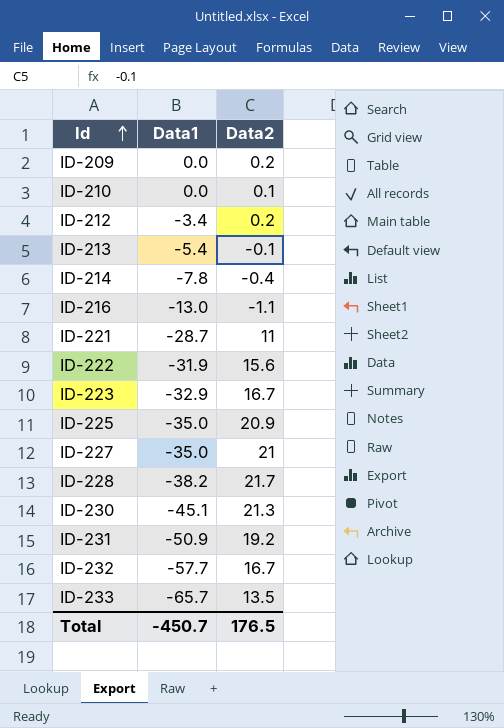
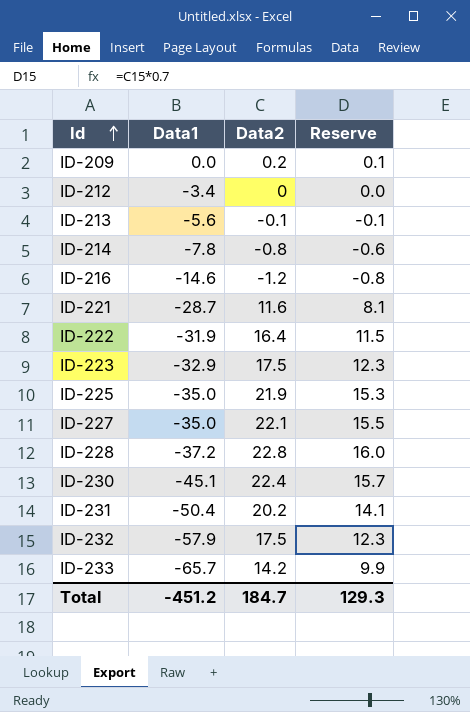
column Reserve | formula: none -> [Data2] * 0.7
row ID-210: 0.0 | 0.1 -> none
ID-212 | Data2: 0.2 -> 0
ID-213 | Data1: -5.4 -> -5.6
ID-214 | Data2: -0.4 -> -0.8
ID-216 | Data1: -13.0 -> -14.6
ID-216 | Data2: -1.1 -> -1.2
ID-221 | Data2: 11 -> 11.6
ID-222 | Data2: 15.6 -> 16.4
ID-223 | Data2: 16.7 -> 17.5
ID-225 | Data2: 20.9 -> 21.9
ID-227 | Data2: 21 -> 22.1
ID-228 | Data1: -38.2 -> -37.2
ID-228 | Data2: 21.7 -> 22.8
ID-230 | Data2: 21.3 -> 22.4
ID-231 | Data1: -50.9 -> -50.4
ID-231 | Data2: 19.2 -> 20.2
ID-232 | Data1: -57.7 -> -57.9
ID-232 | Data2: 16.7 -> 17.5
ID-233 | Data2: 13.5 -> 14.2
Total | Data1: -450.7 -> -451.2
Total | Data2: 176.5 -> 184.7

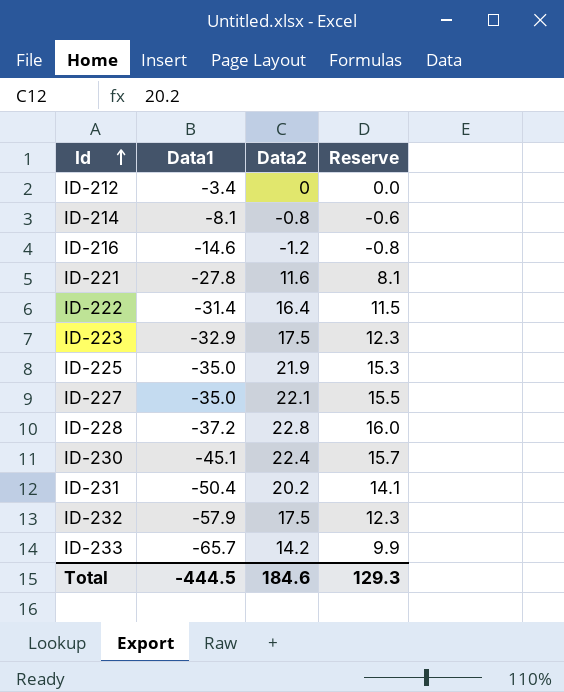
row ID-209: 0.0 | 0.2 | 0.1 -> none
row ID-213: -5.6 | -0.1 | -0.1 -> none
ID-214 | Data1: -7.8 -> -8.1
ID-221 | Data1: -28.7 -> -27.8
ID-222 | Data1: -31.9 -> -31.4
Total | Data1: -451.2 -> -444.5
Total | Data2: 184.7 -> 184.6

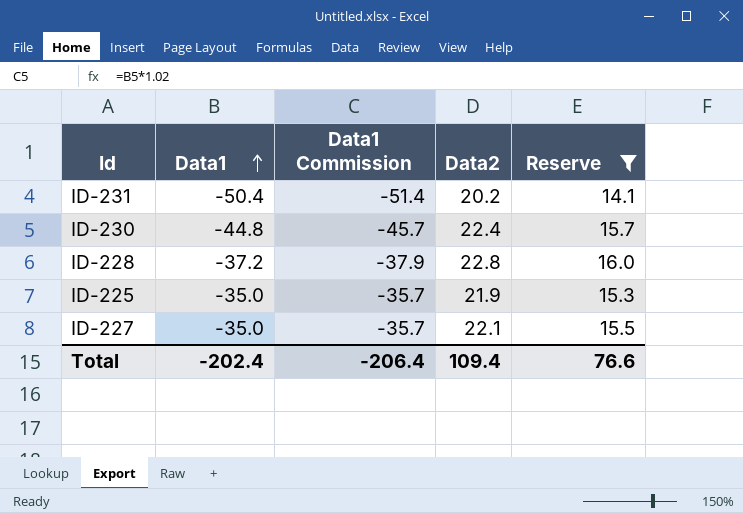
filter: none -> Reserve >= 14.1
row order: Id ascending -> Data1 ascending
column Data1 Commission | formula: none -> [Data1] * 1.02
ID-230 | Data1: -45.1 -> -44.8
Total | Data1: -444.5 -> -202.4
Total | Data2: 184.6 -> 109.4
Total | Reserve: 129.3 -> 76.6

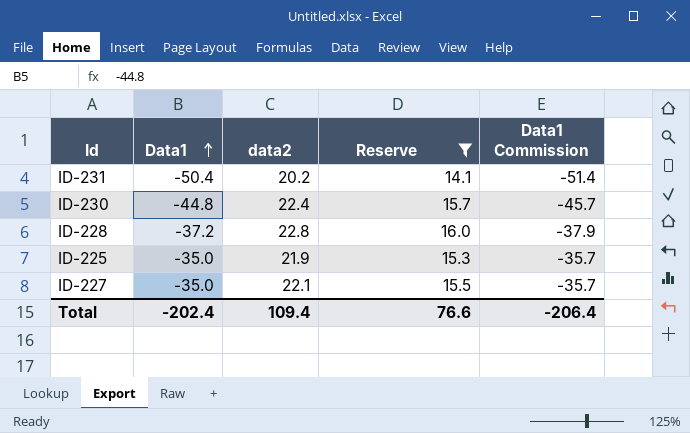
column name: Data2 -> data2
column Data1 Commission | position: 3 -> 5

